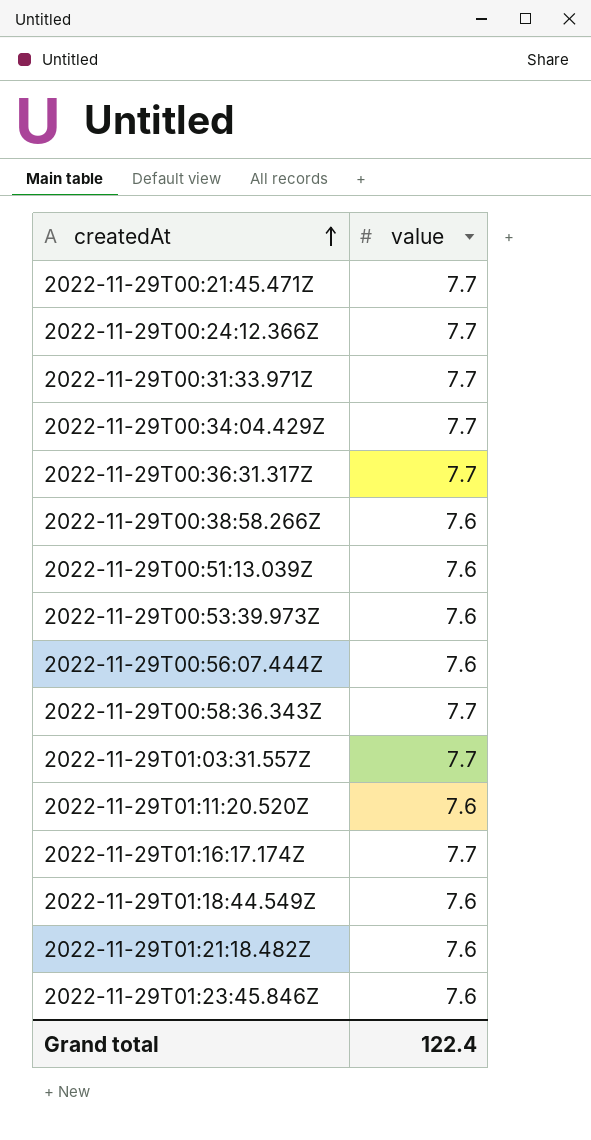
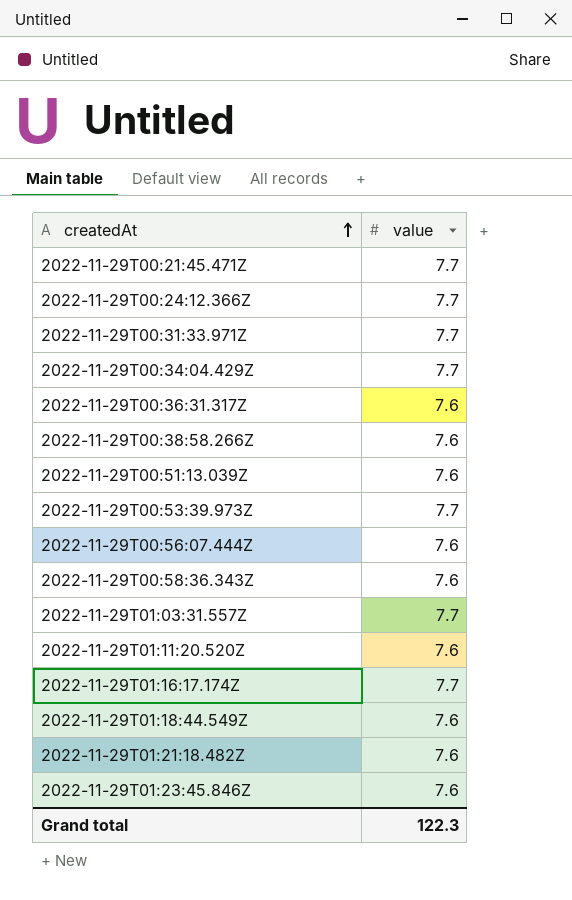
2022-11-29T00:36:31.317Z | value: 7.7 -> 7.6
2022-11-29T00:53:39.973Z | value: 7.6 -> 7.7
2022-11-29T00:58:36.343Z | value: 7.7 -> 7.6
Grand total | value: 122.4 -> 122.3

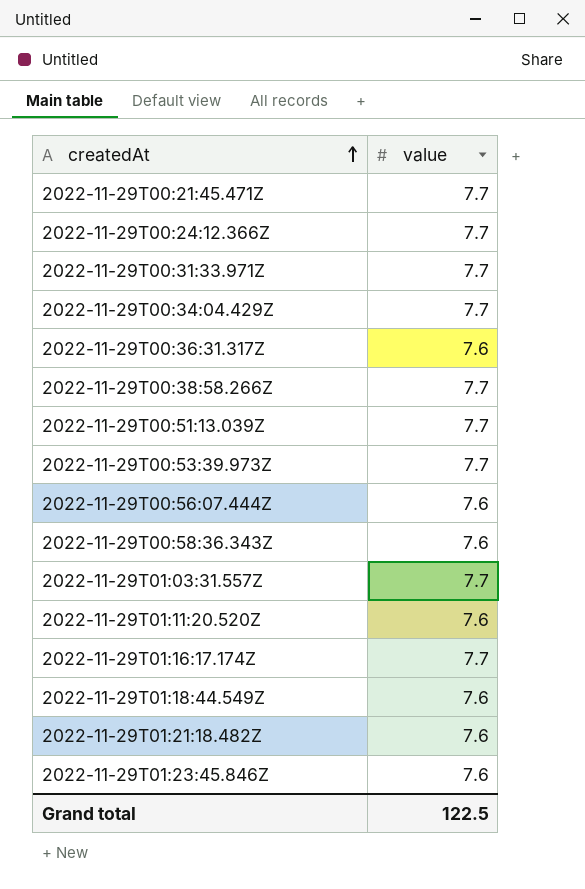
2022-11-29T00:38:58.266Z | value: 7.6 -> 7.7
2022-11-29T00:51:13.039Z | value: 7.6 -> 7.7
Grand total | value: 122.3 -> 122.5

